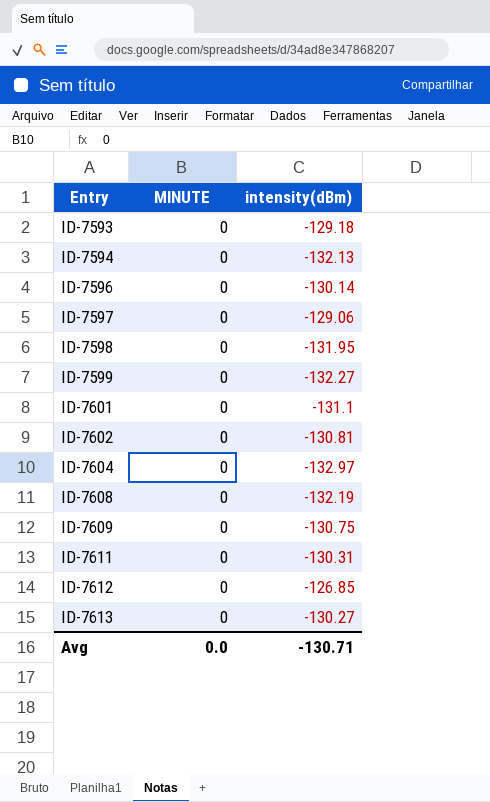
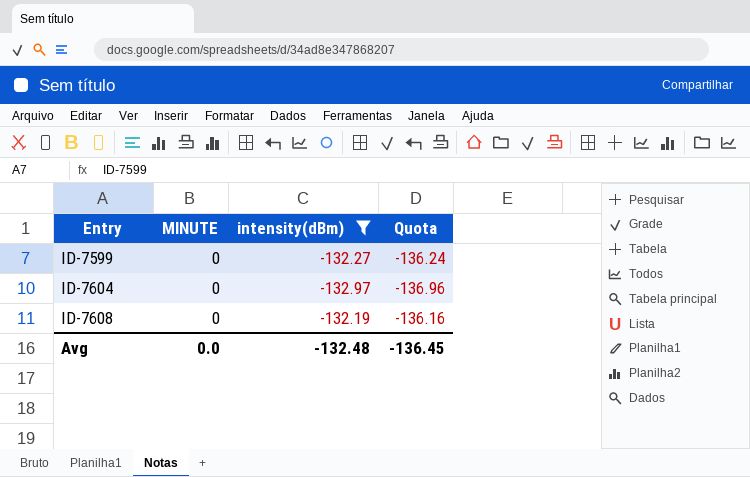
filter: none -> intensity(dBm) <= -132.19
column Quota | formula: none -> [intensity(dBm)] * 1.03
Avg | intensity(dBm): -130.71 -> -132.48

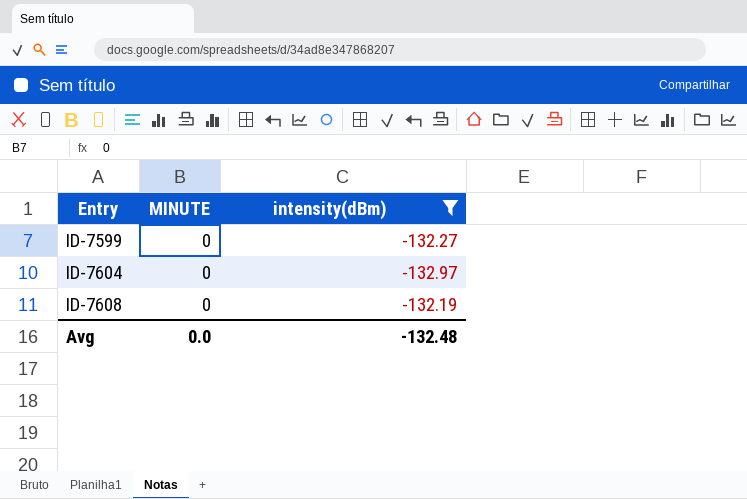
column Quota | formula: [intensity(dBm)] * 1.03 -> none

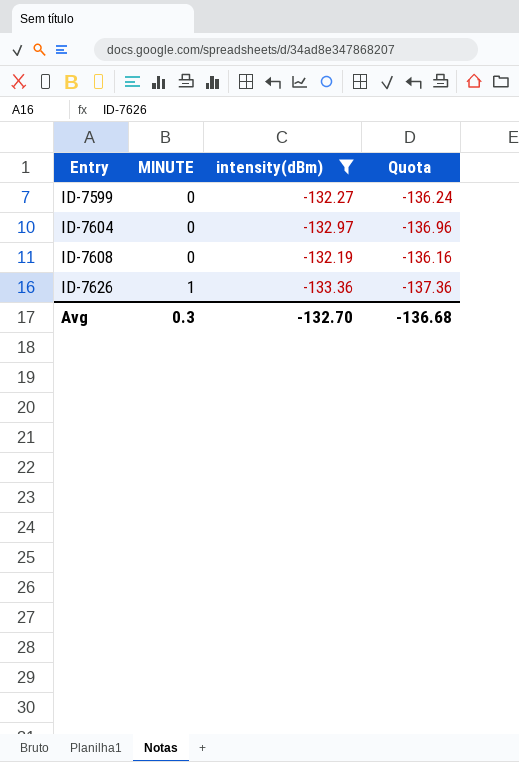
column Quota | formula: none -> [intensity(dBm)] * 1.03
row ID-7626: none -> 1 | -133.36 | -137.36
Avg | MINUTE: 0.0 -> 0.3
Avg | intensity(dBm): -132.48 -> -132.70

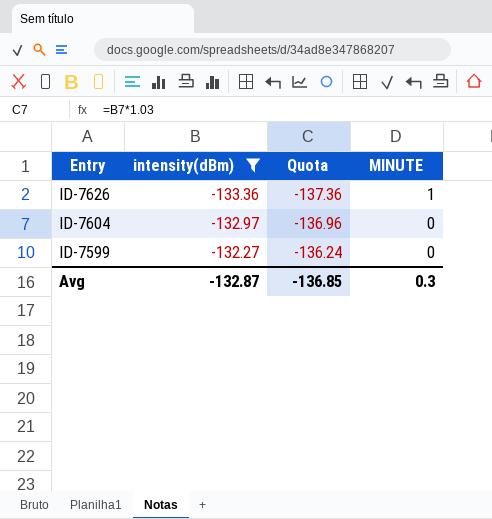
row order: Entry ascending -> Entry descending
column MINUTE | position: 2 -> 4
row ID-7608: 0 | -132.19 | -136.16 -> none
Avg | intensity(dBm): -132.70 -> -132.87
Avg | Quota: -136.68 -> -136.85

